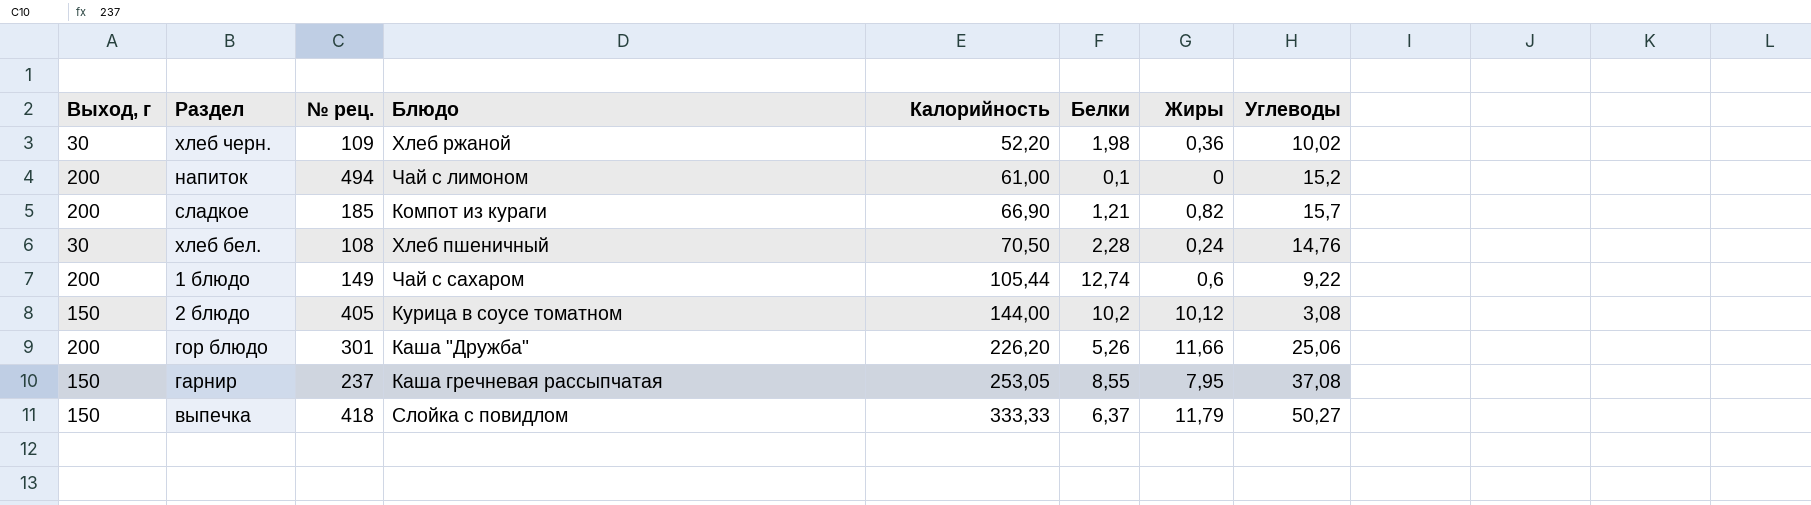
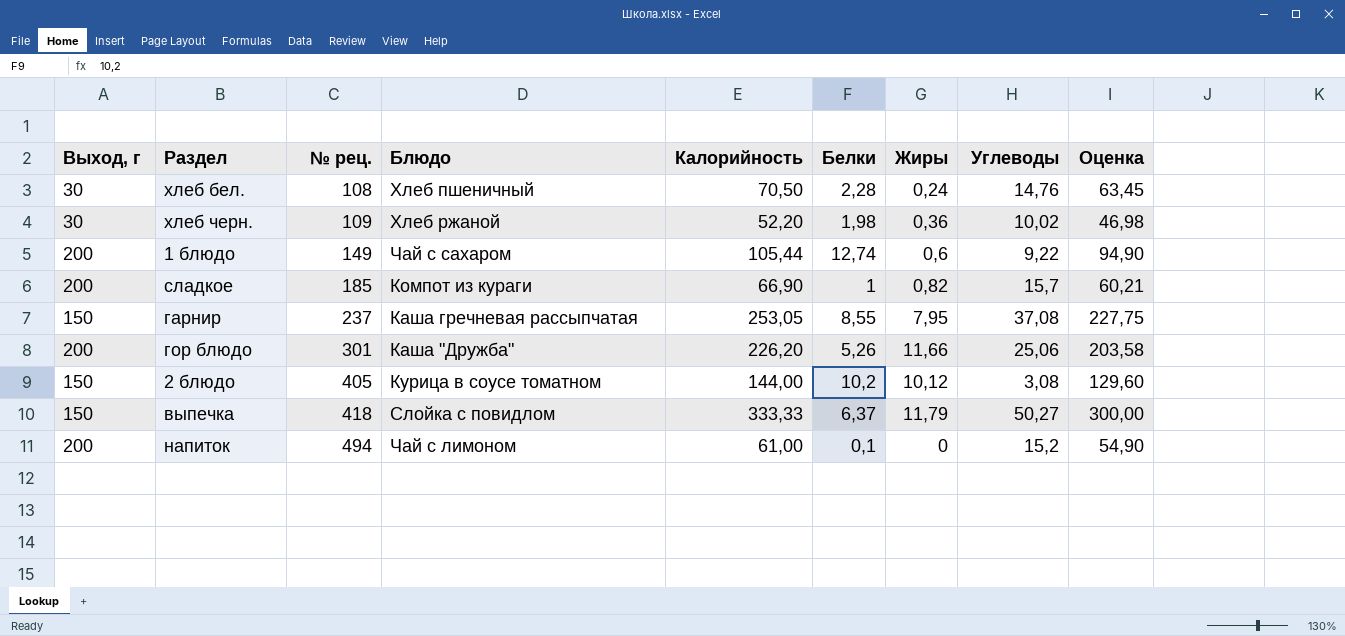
row order: Калорийность ascending -> № рец. ascending
column Оценка | formula: none -> [Калорийность] * 0,9
сладкое | Белки: 1,21 -> 1

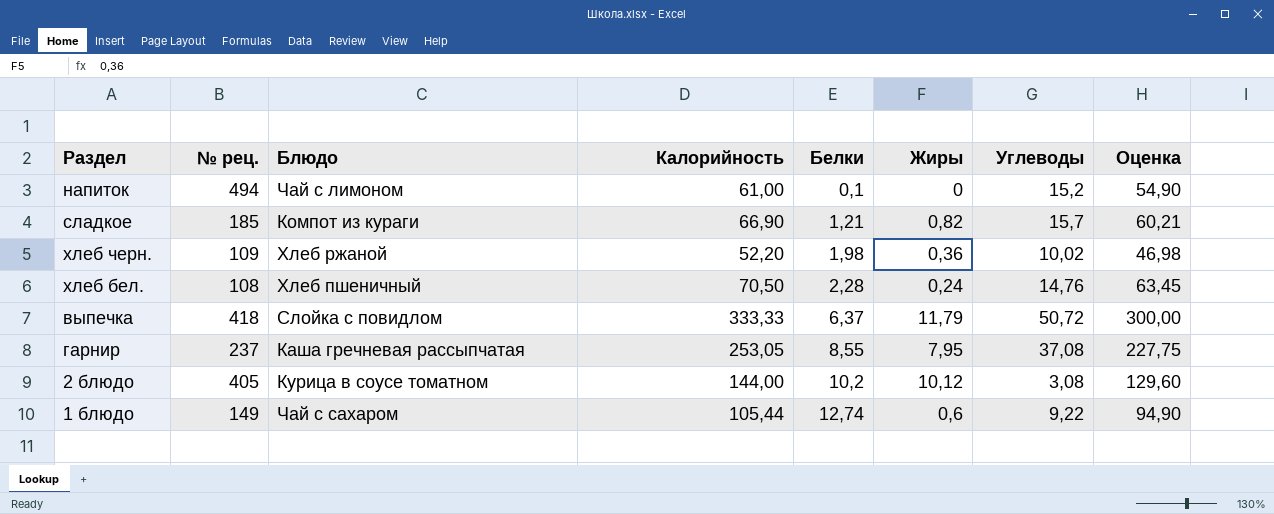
row order: № рец. ascending -> Белки ascending
column Выход, г | position: 1 -> none
row гор блюдо: 200 | 301 | Каша "Дружба" | 226,20 | 5,26 | 11,66 | 25,06 | 203,58 -> none
сладкое | Белки: 1 -> 1,21
выпечка | Углеводы: 50,27 -> 50,72

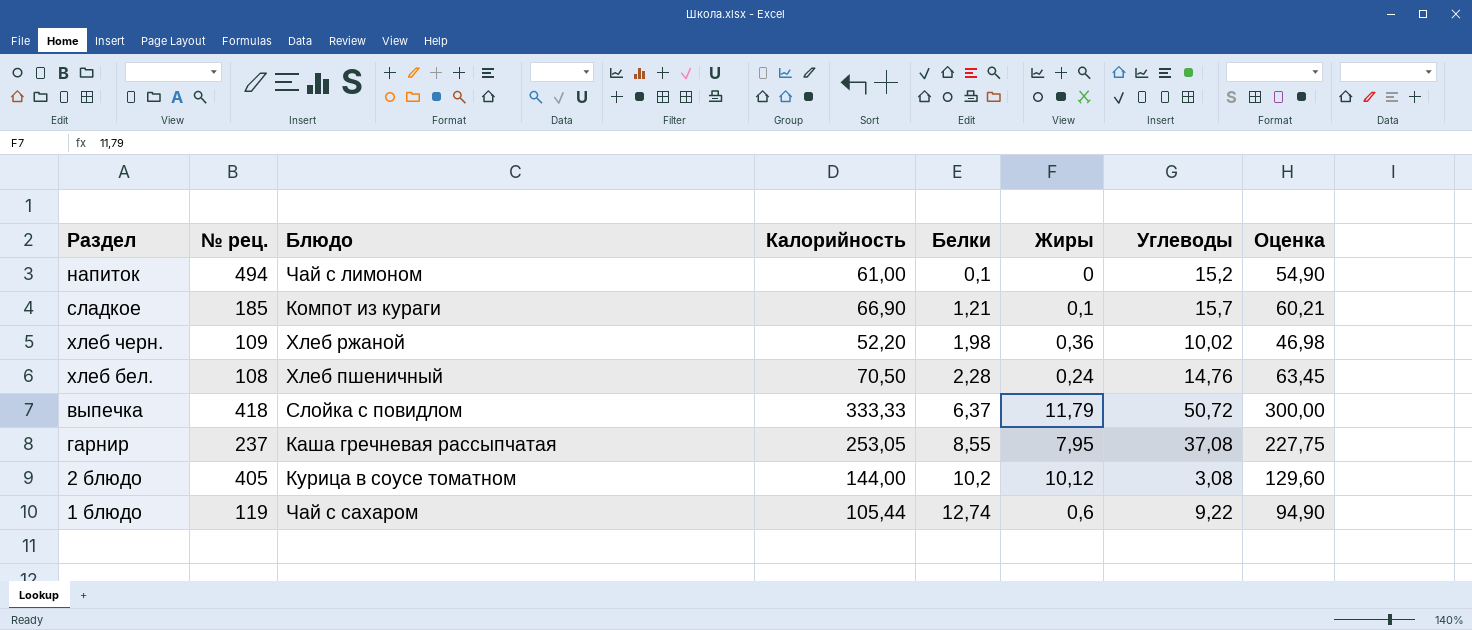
сладкое | Жиры: 0,82 -> 0,1
1 блюдо | № рец.: 149 -> 119

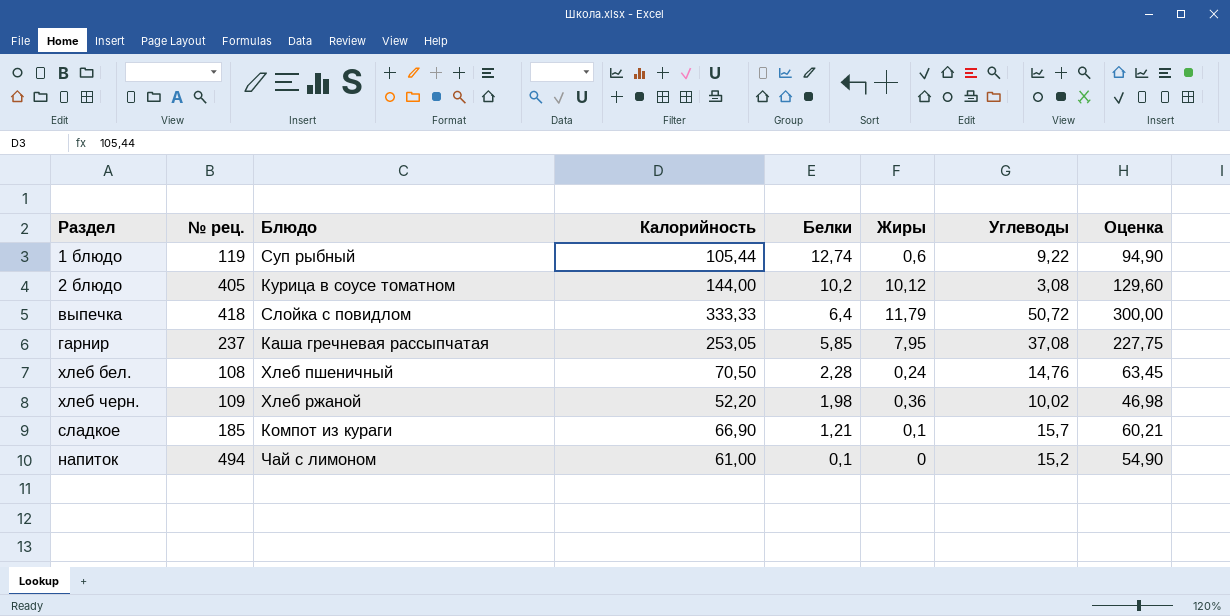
row order: Белки ascending -> Белки descending
1 блюдо | Блюдо: Чай с сахаром -> Суп рыбный
выпечка | Белки: 6,37 -> 6,4
гарнир | Белки: 8,55 -> 5,85

